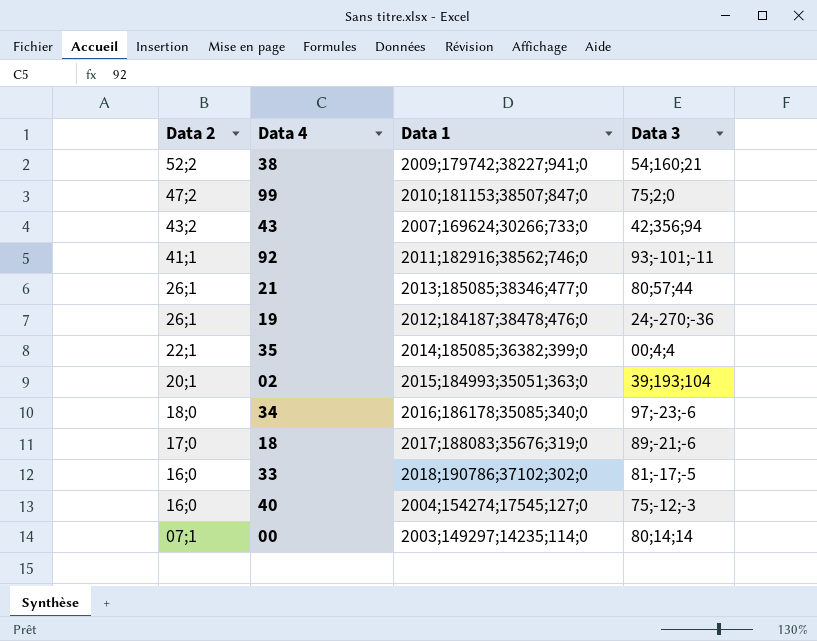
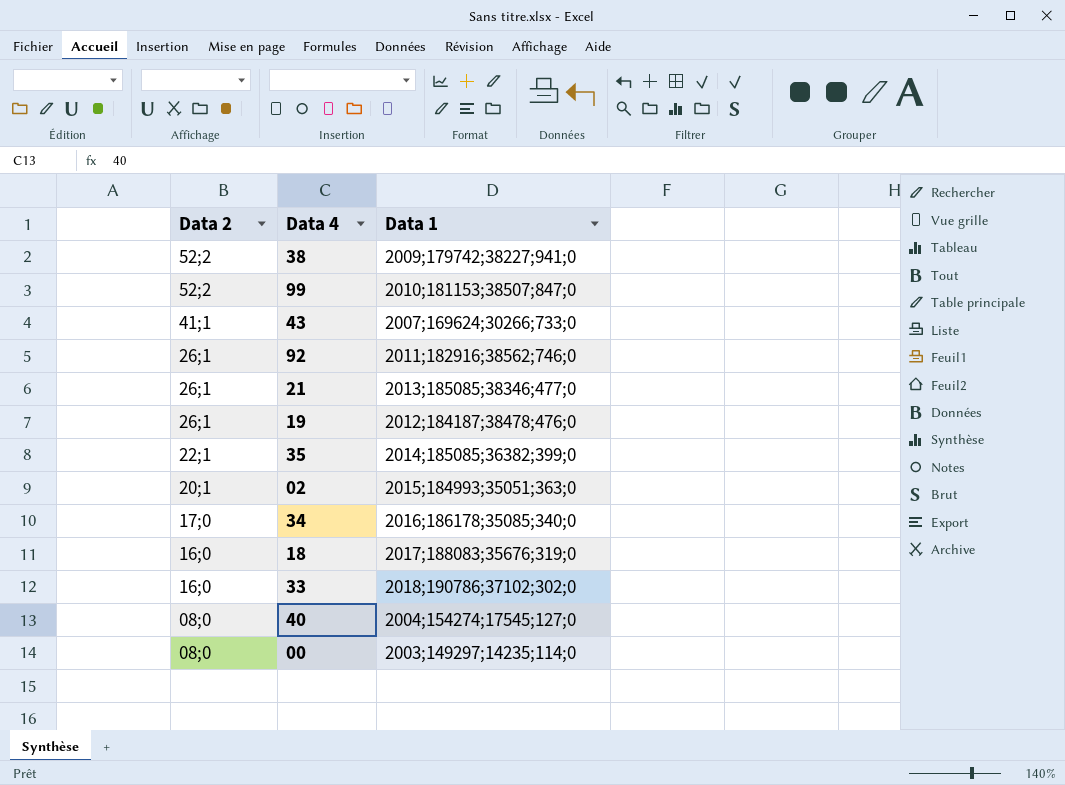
column Data 3 | position: 4 -> none
99 | Data 2: 47;2 -> 52;2
43 | Data 2: 43;2 -> 41;1
92 | Data 2: 41;1 -> 26;1
34 | Data 2: 18;0 -> 17;0
18 | Data 2: 17;0 -> 16;0
40 | Data 2: 16;0 -> 08;0
00 | Data 2: 07;1 -> 08;0

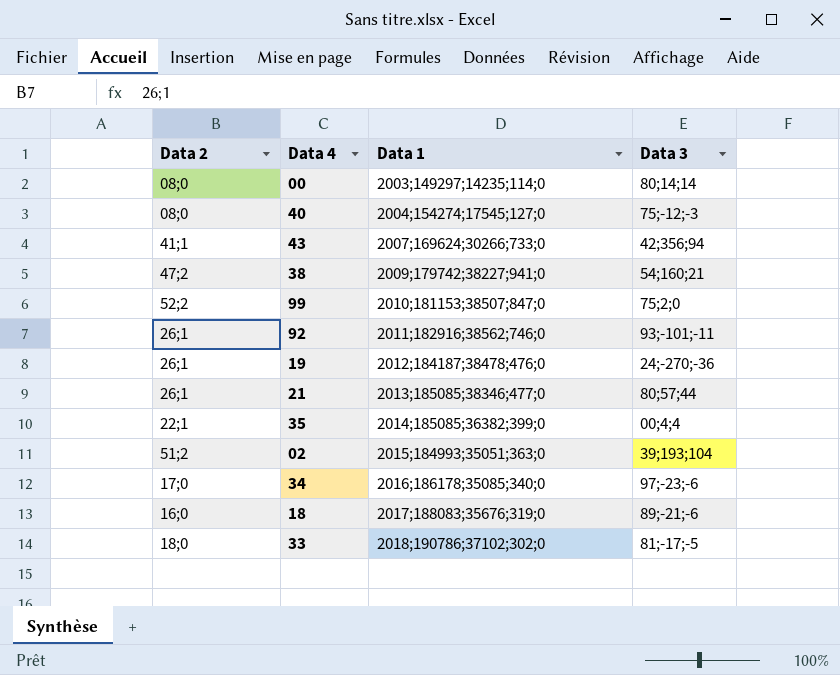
row order: Data 2 descending -> Data 1 ascending
column Data 3 | position: none -> 4
38 | Data 2: 52;2 -> 47;2
02 | Data 2: 20;1 -> 51;2
33 | Data 2: 16;0 -> 18;0

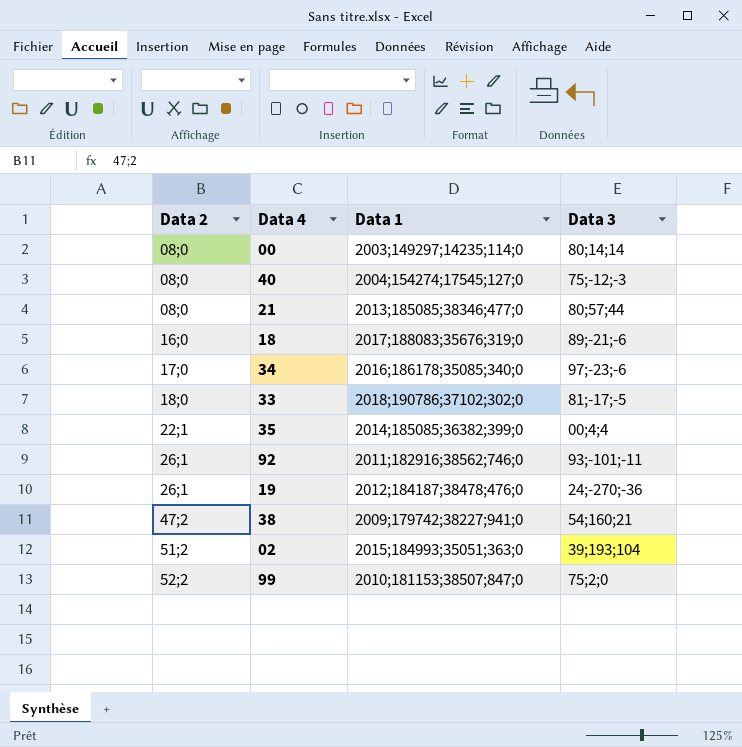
row order: Data 1 ascending -> Data 2 ascending
row 43: 41;1 | 2007;169624;30266;733;0 | 42;356;94 -> none
21 | Data 2: 26;1 -> 08;0

